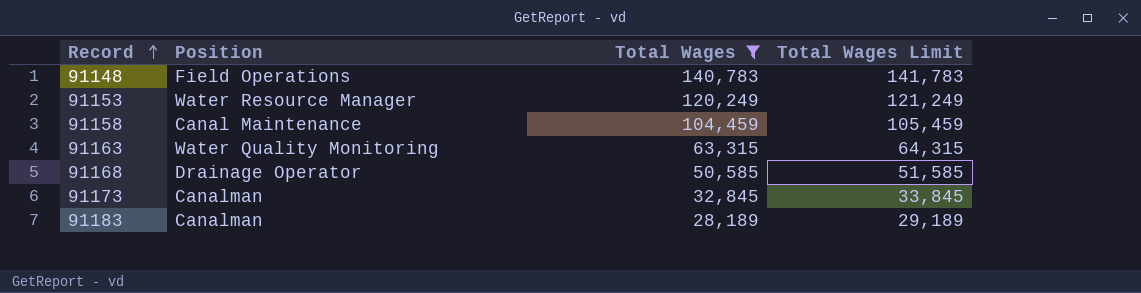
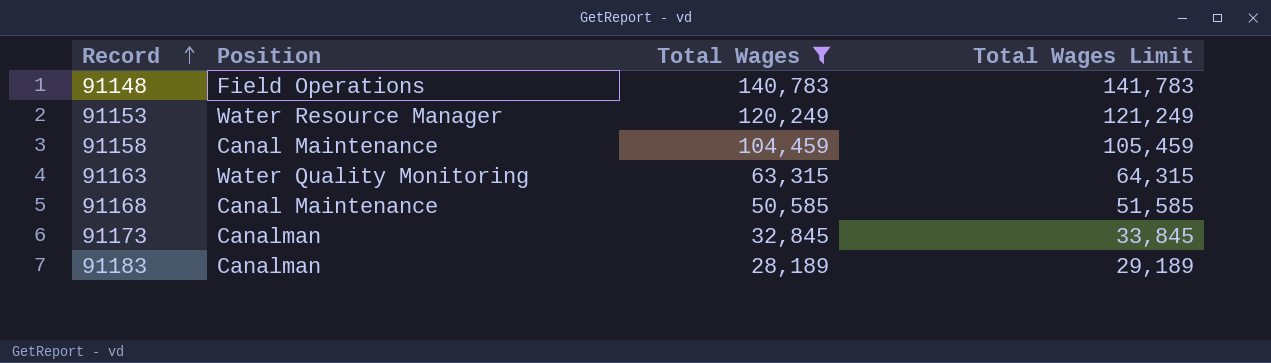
91168 | Position: Drainage Operator -> Canal Maintenance

